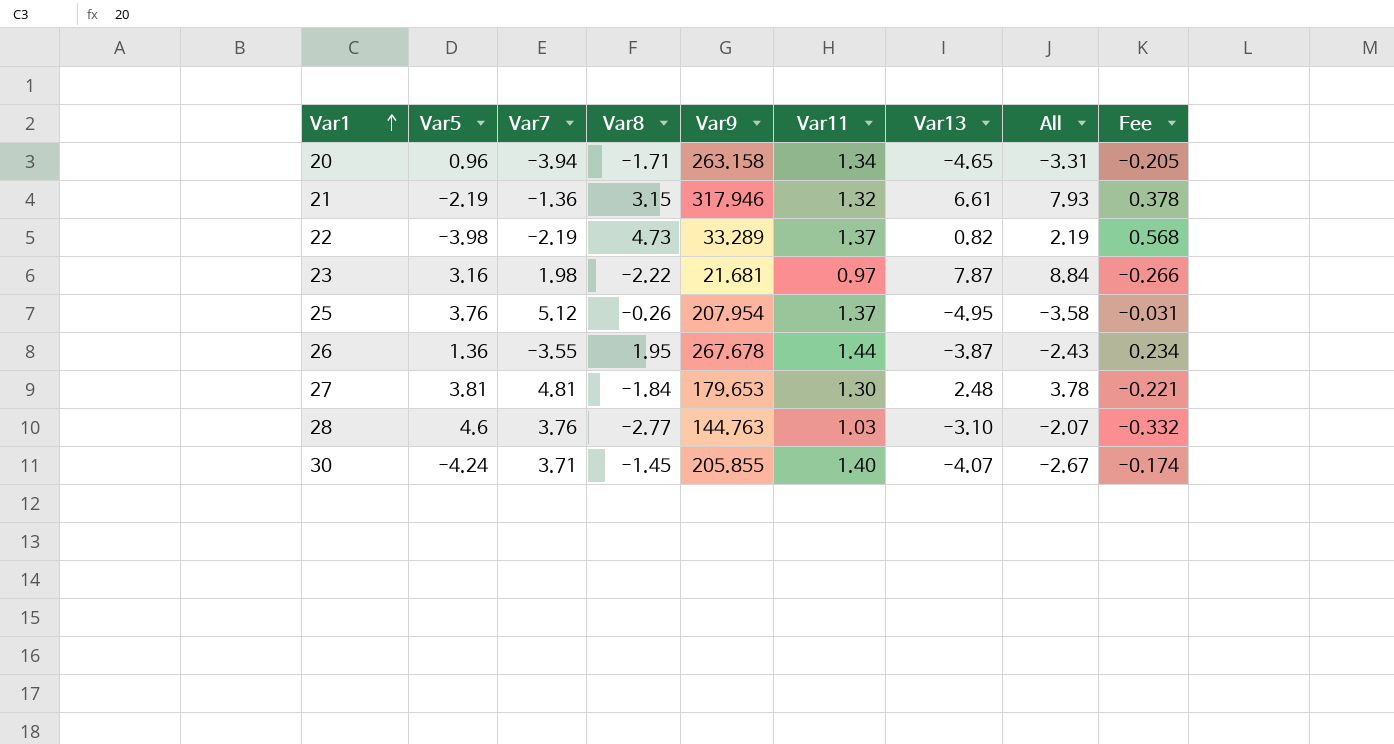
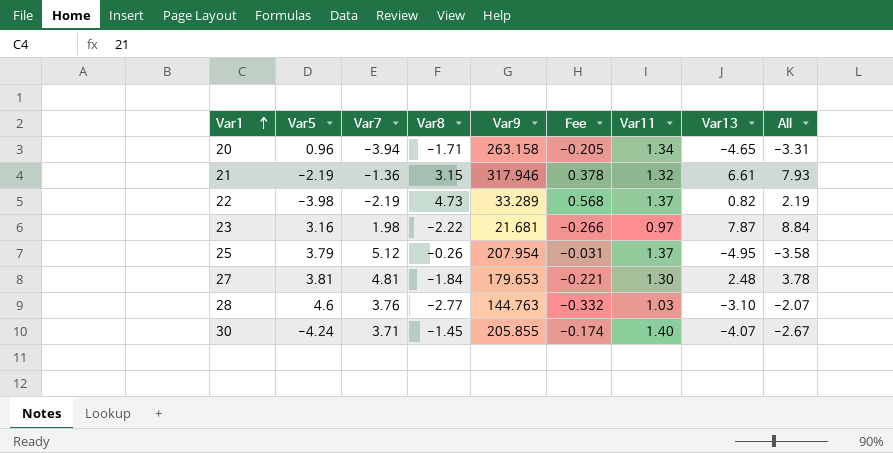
column Fee | position: 9 -> 6
row 26: 1.36 | -3.55 | 1.95 | 267.678 | 1.44 | -3.87 | -2.43 | 0.234 -> none
25 | Var5: 3.76 -> 3.79

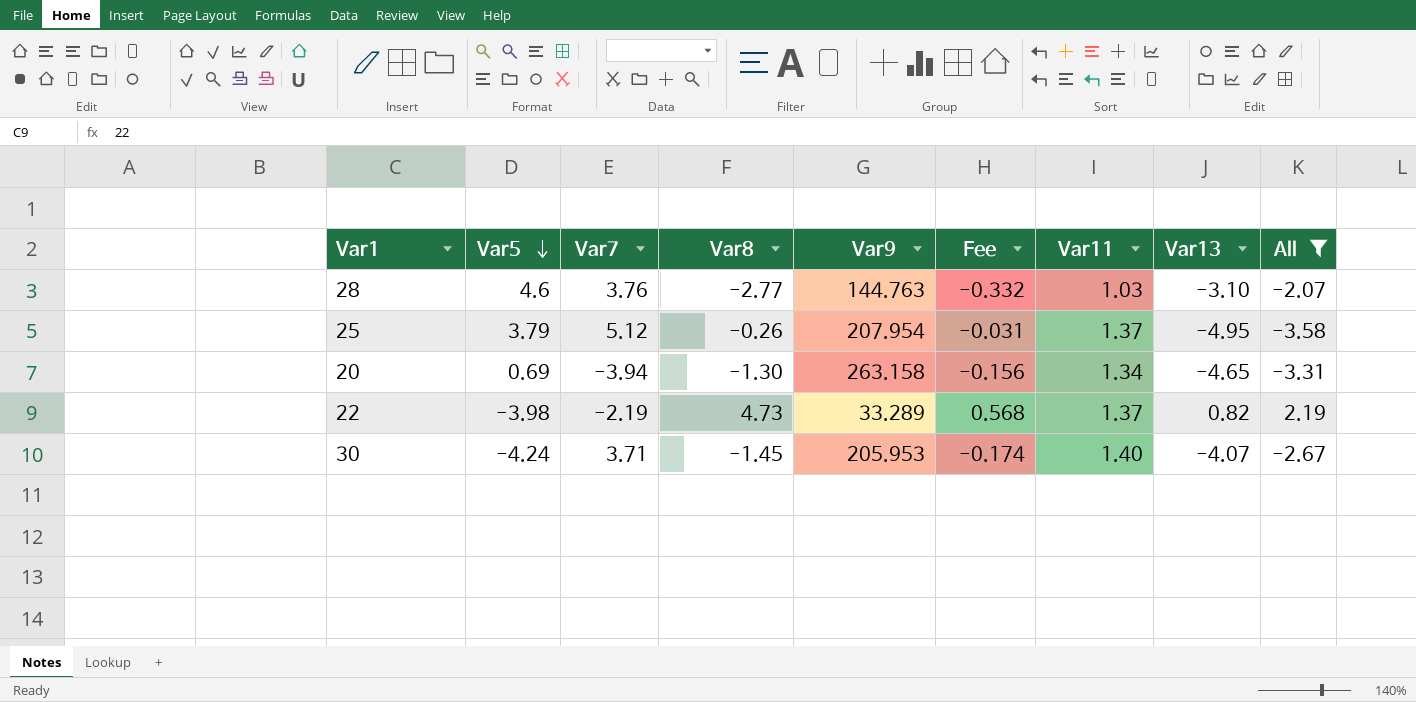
filter: none -> All <= 2.19
row order: Var1 ascending -> Var5 descending
20 | Var5: 0.96 -> 0.69
20 | Var8: -1.71 -> -1.30
20 | Fee: -0.205 -> -0.156
30 | Var9: 205.855 -> 205.953

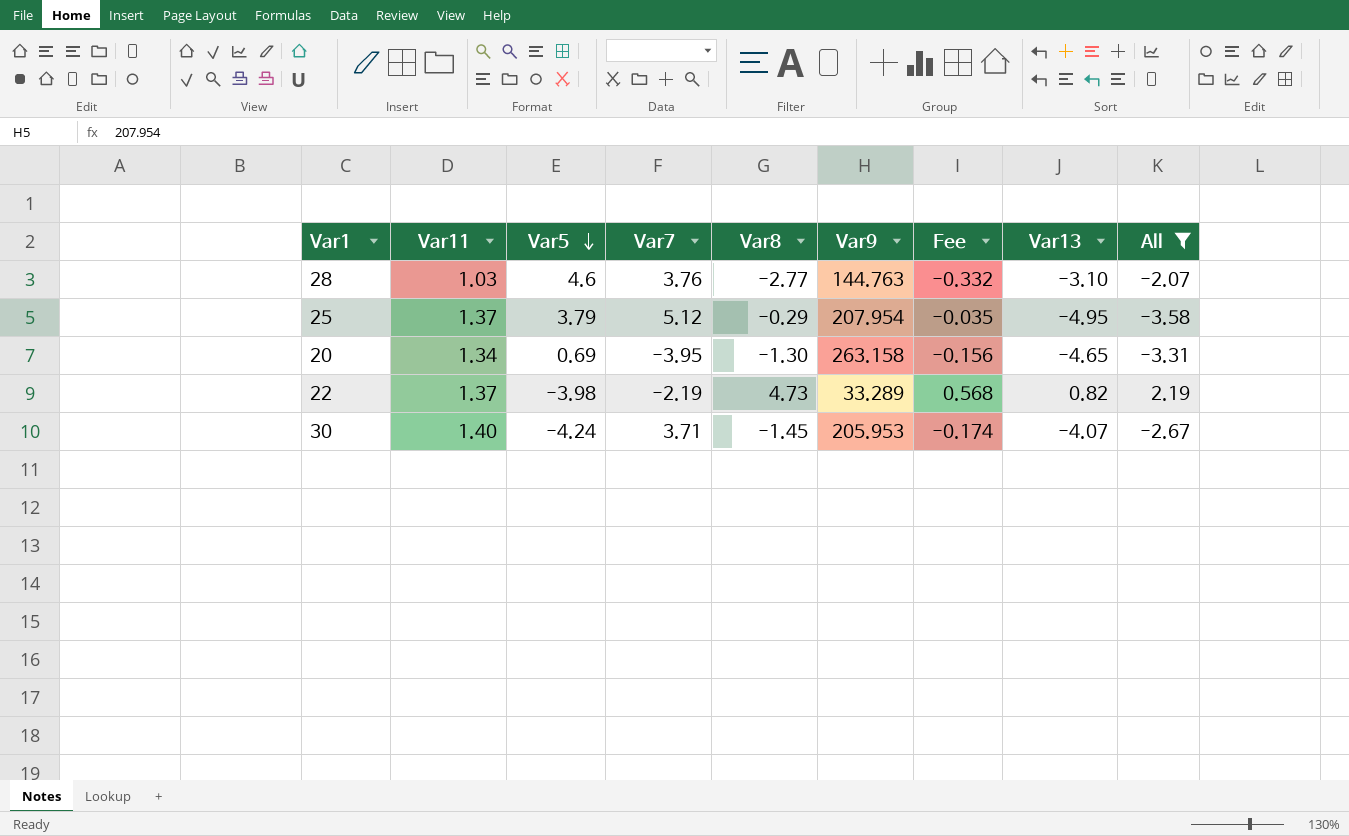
column Var11 | position: 7 -> 2
25 | Var8: -0.26 -> -0.29
25 | Fee: -0.031 -> -0.035
20 | Var7: -3.94 -> -3.95

